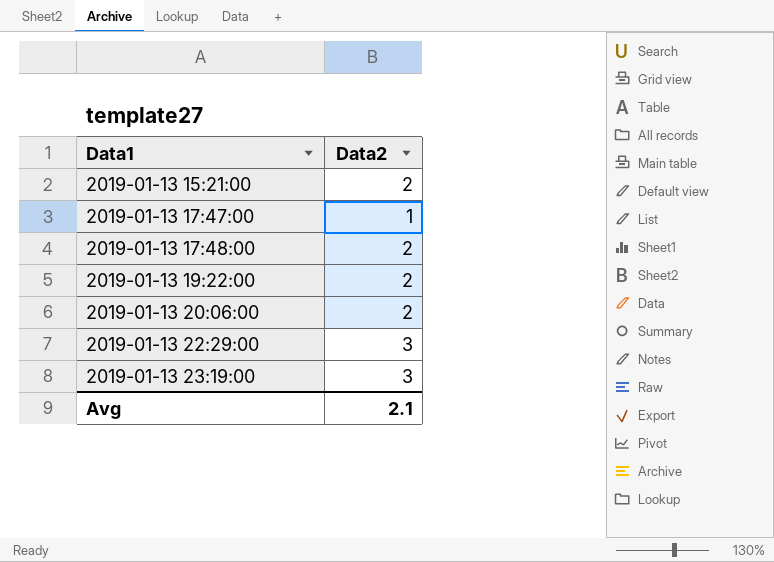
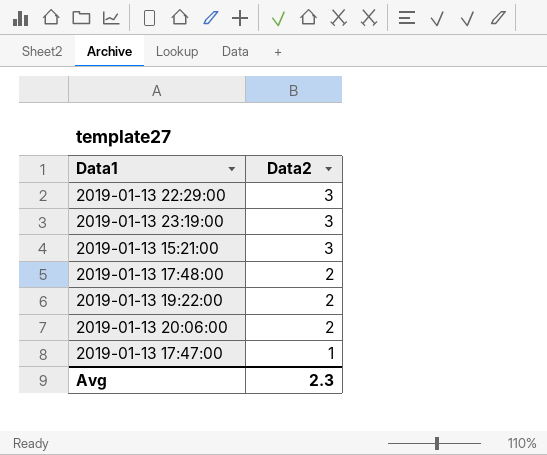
row order: Data1 ascending -> Data2 descending
2019-01-13 15:21:00 | Data2: 2 -> 3
Avg | Data2: 2.1 -> 2.3

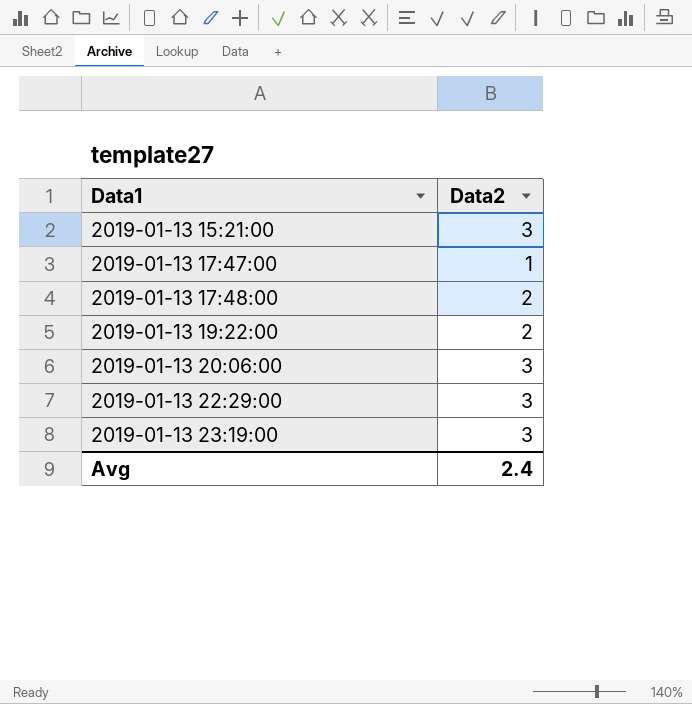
row order: Data2 descending -> Data1 ascending
2019-01-13 20:06:00 | Data2: 2 -> 3
Avg | Data2: 2.3 -> 2.4

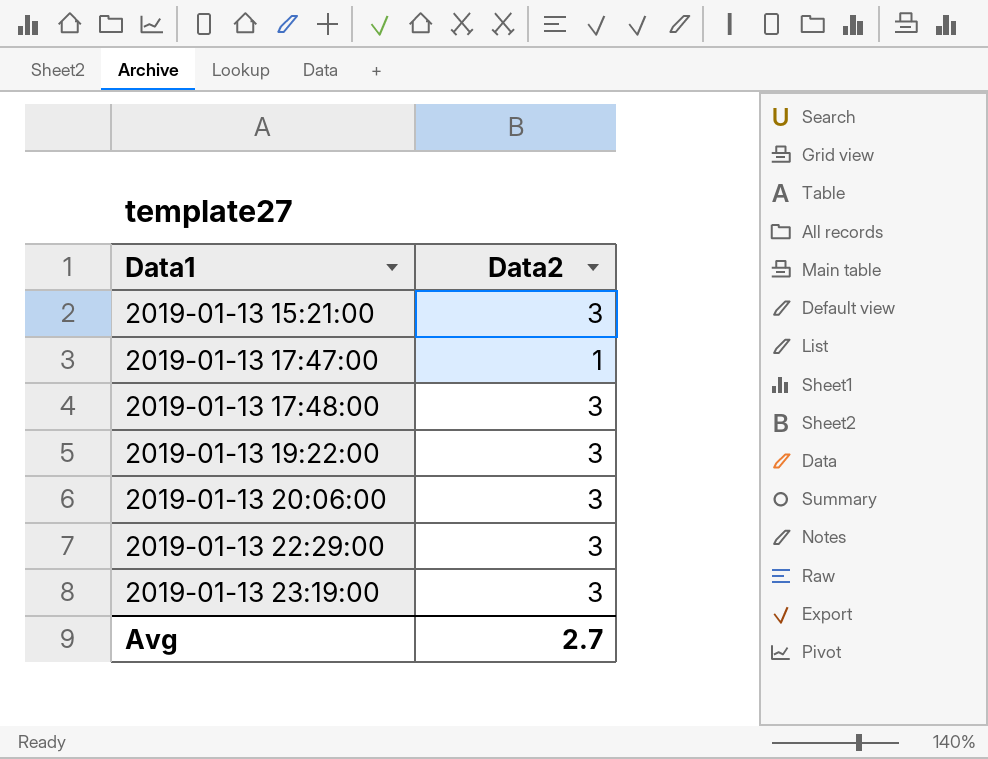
2019-01-13 17:48:00 | Data2: 2 -> 3
2019-01-13 19:22:00 | Data2: 2 -> 3
Avg | Data2: 2.4 -> 2.7

